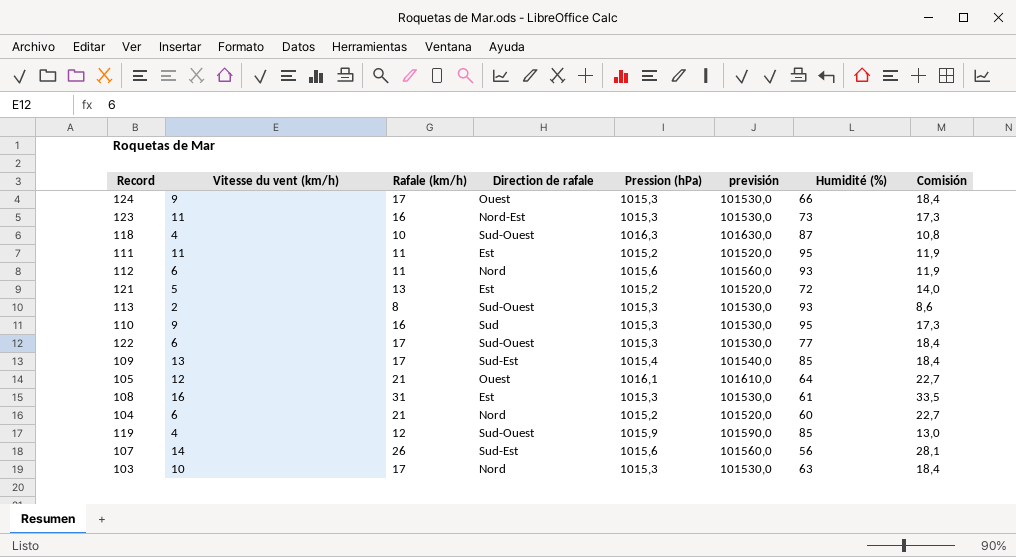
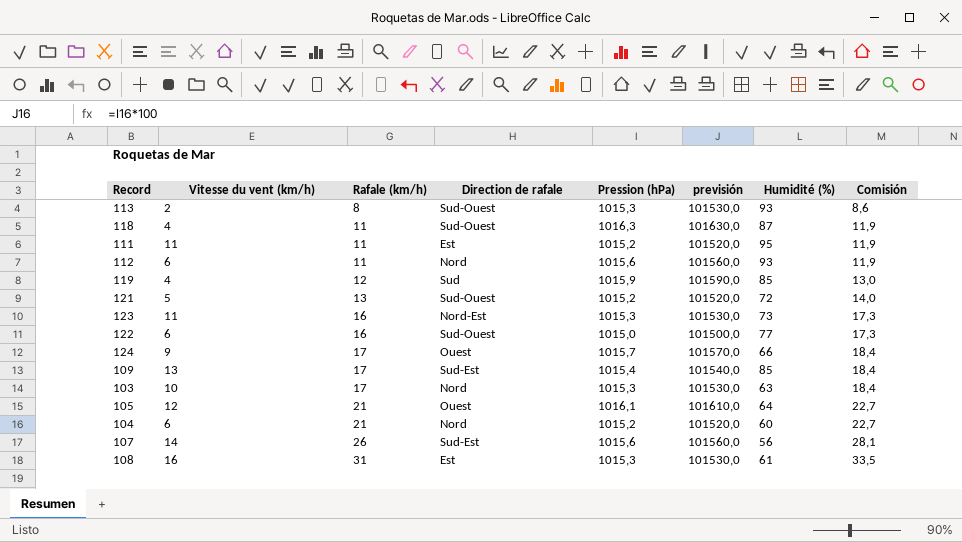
row order: none -> Rafale (km/h) ascending
row 110: 9 | 16 | Sud | 1015,3 | 101530,0 | 95 | 17,3 -> none
118 | Rafale (km/h): 10 -> 11
118 | Comisión: 10,8 -> 11,9
119 | Direction de rafale: Sud-Ouest -> Sud
121 | Direction de rafale: Est -> Sud-Ouest
122 | Rafale (km/h): 17 -> 16
122 | Pression (hPa): 1015,3 -> 1015,0
122 | previsión: 101530,0 -> 101500,0
122 | Comisión: 18,4 -> 17,3
124 | Pression (hPa): 1015,3 -> 1015,7
124 | previsión: 101530,0 -> 101570,0

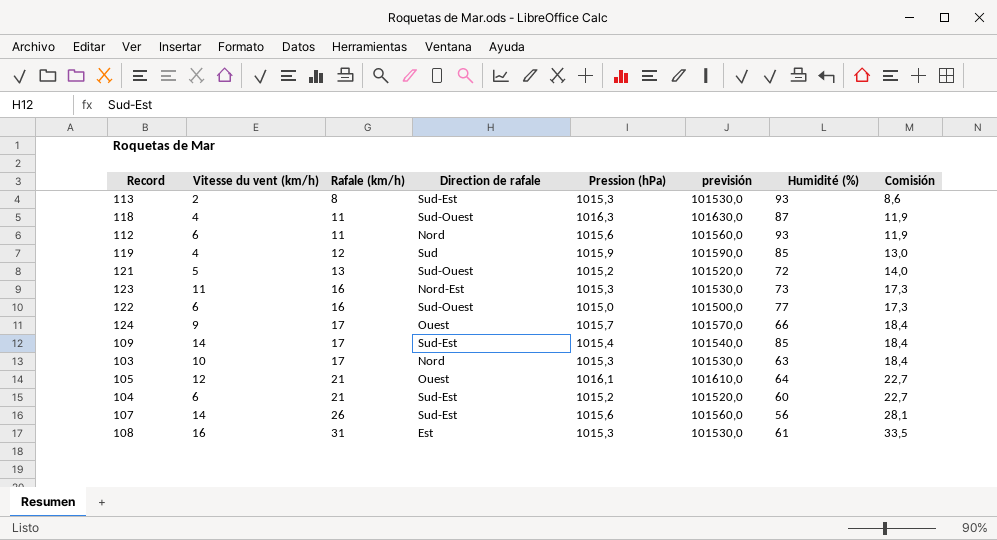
row 111: 11 | 11 | Est | 1015,2 | 101520,0 | 95 | 11,9 -> none
113 | Direction de rafale: Sud-Ouest -> Sud-Est
109 | Vitesse du vent (km/h): 13 -> 14
104 | Direction de rafale: Nord -> Sud-Est

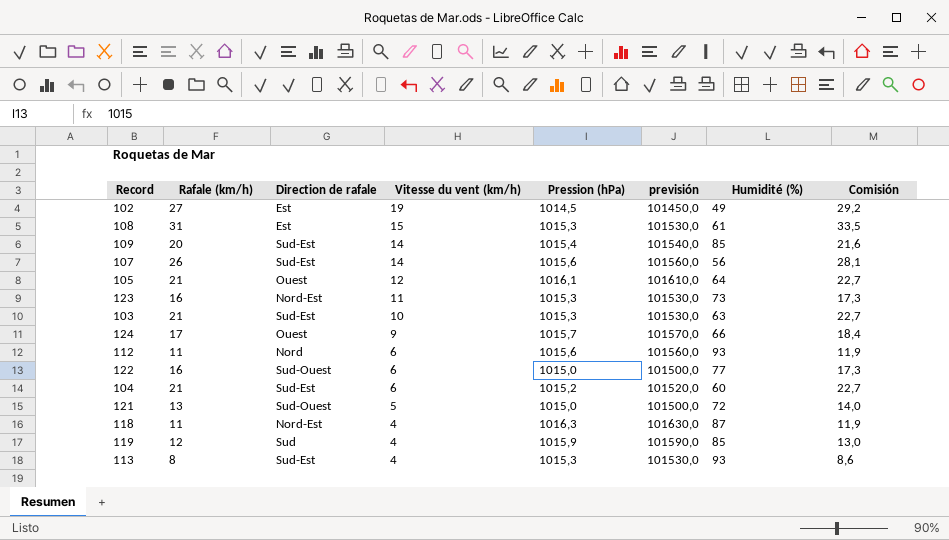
row order: Rafale (km/h) ascending -> Vitesse du vent (km/h) descending
column Vitesse du vent (km/h) | position: 2 -> 4
row 102: none -> 27 | Est | 19 | 1014,5 | 101450,0 | 49 | 29,2
108 | Vitesse du vent (km/h): 16 -> 15
109 | Rafale (km/h): 17 -> 20
109 | Comisión: 18,4 -> 21,6
103 | Rafale (km/h): 17 -> 21
103 | Direction de rafale: Nord -> Sud-Est
103 | Comisión: 18,4 -> 22,7
121 | Pression (hPa): 1015,2 -> 1015,0
121 | previsión: 101520,0 -> 101500,0
118 | Direction de rafale: Sud-Ouest -> Nord-Est
113 | Vitesse du vent (km/h): 2 -> 4

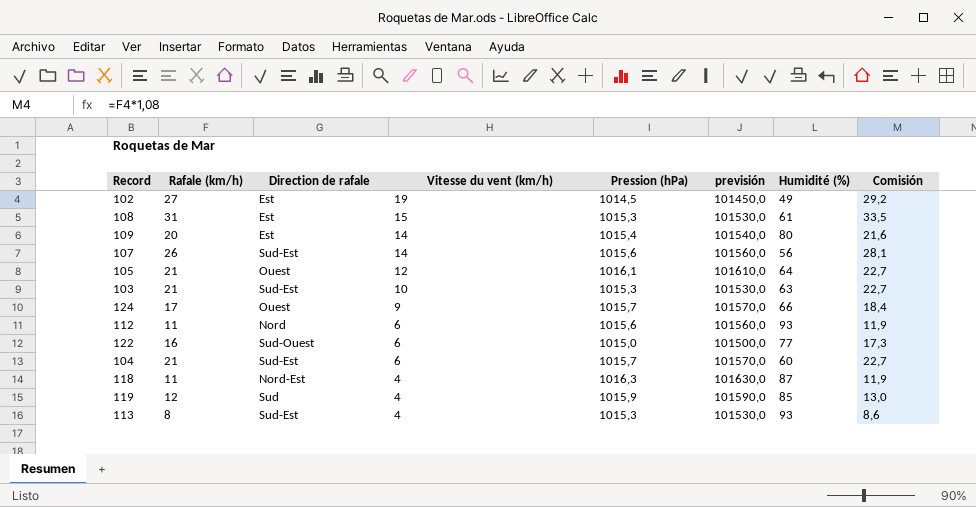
row 123: 16 | Nord-Est | 11 | 1015,3 | 101530,0 | 73 | 17,3 -> none
row 121: 13 | Sud-Ouest | 5 | 1015,0 | 101500,0 | 72 | 14,0 -> none
109 | Direction de rafale: Sud-Est -> Est
109 | Humidité (%): 85 -> 80
104 | Pression (hPa): 1015,2 -> 1015,7
104 | previsión: 101520,0 -> 101570,0

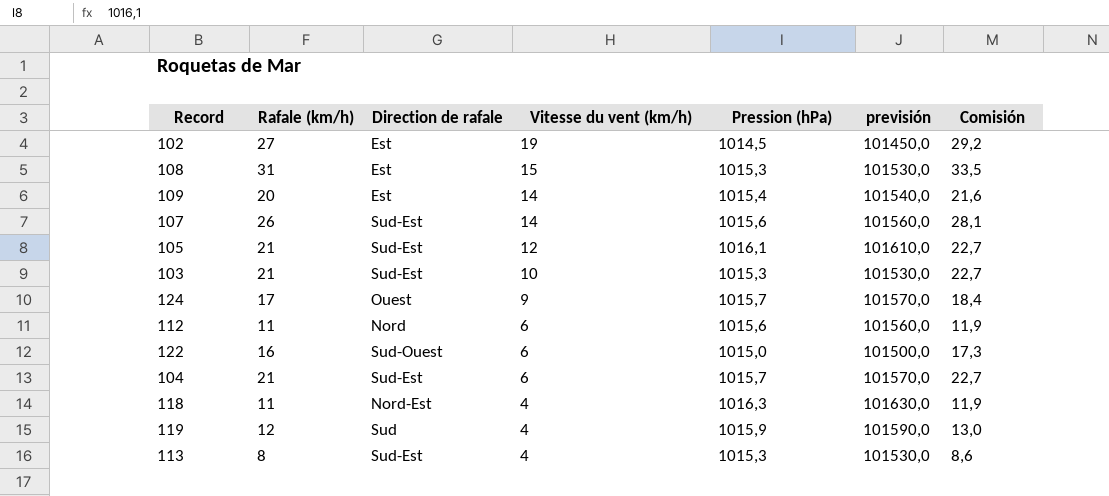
column Humidité (%) | position: 7 -> none
105 | Direction de rafale: Ouest -> Sud-Est

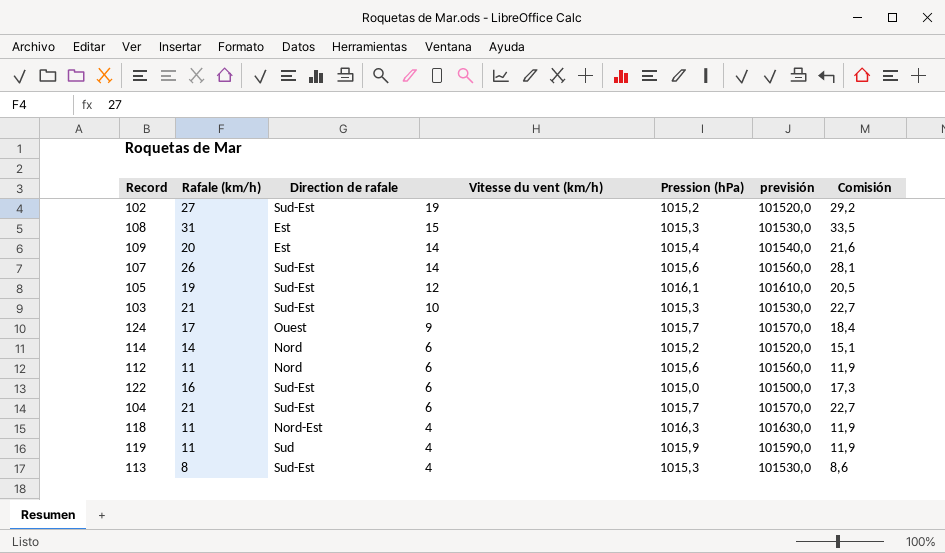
102 | Direction de rafale: Est -> Sud-Est
102 | Pression (hPa): 1014,5 -> 1015,2
102 | previsión: 101450,0 -> 101520,0
105 | Rafale (km/h): 21 -> 19
105 | Comisión: 22,7 -> 20,5
row 114: none -> 14 | Nord | 6 | 1015,2 | 101520,0 | 15,1
122 | Direction de rafale: Sud-Ouest -> Sud-Est
119 | Rafale (km/h): 12 -> 11
119 | Comisión: 13,0 -> 11,9

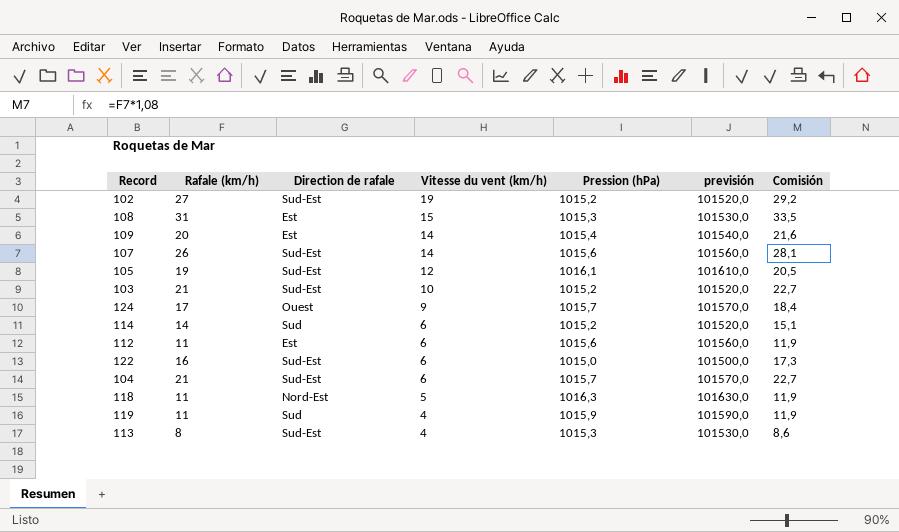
103 | Pression (hPa): 1015,3 -> 1015,2
103 | previsión: 101530,0 -> 101520,0
114 | Direction de rafale: Nord -> Sud
112 | Direction de rafale: Nord -> Est
118 | Vitesse du vent (km/h): 4 -> 5

